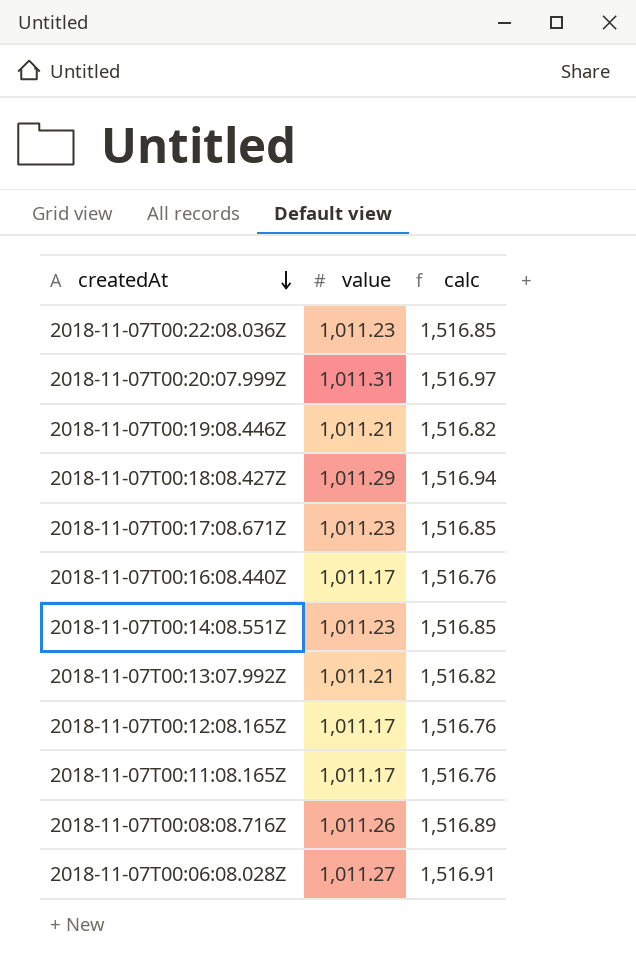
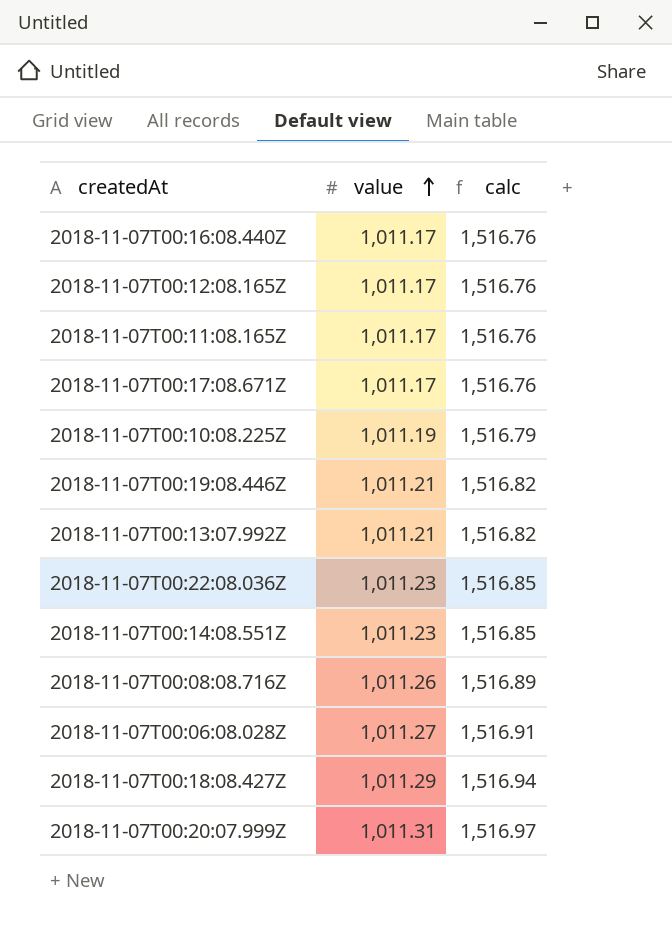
row order: createdAt descending -> value ascending
2018-11-07T00:17:08.671Z | value: 1,011.23 -> 1,011.17
2018-11-07T00:17:08.671Z | calc: 1,516.85 -> 1,516.76
row 2018-11-07T00:10:08.225Z: none -> 1,011.19 | 1,516.79

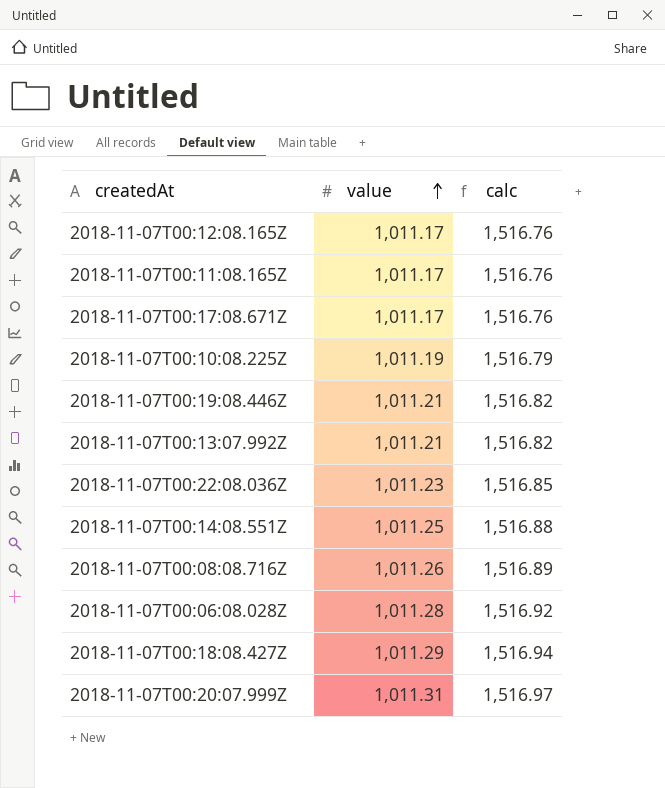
row 2018-11-07T00:16:08.440Z: 1,011.17 | 1,516.76 -> none
2018-11-07T00:14:08.551Z | value: 1,011.23 -> 1,011.25
2018-11-07T00:14:08.551Z | calc: 1,516.85 -> 1,516.88
2018-11-07T00:06:08.028Z | value: 1,011.27 -> 1,011.28
2018-11-07T00:06:08.028Z | calc: 1,516.91 -> 1,516.92

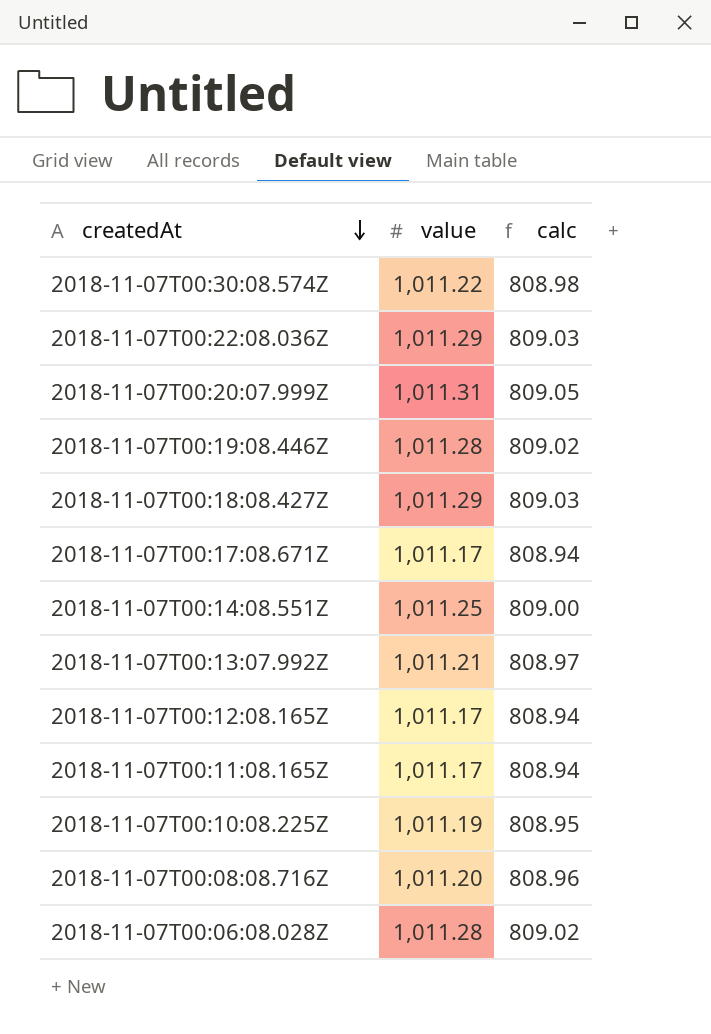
row order: value ascending -> createdAt descending
column calc | formula: [value] * 1.5 -> [value] * 0.8
row 2018-11-07T00:30:08.574Z: none -> 1,011.22 | 808.98
2018-11-07T00:22:08.036Z | value: 1,011.23 -> 1,011.29
2018-11-07T00:19:08.446Z | value: 1,011.21 -> 1,011.28
2018-11-07T00:08:08.716Z | value: 1,011.26 -> 1,011.20

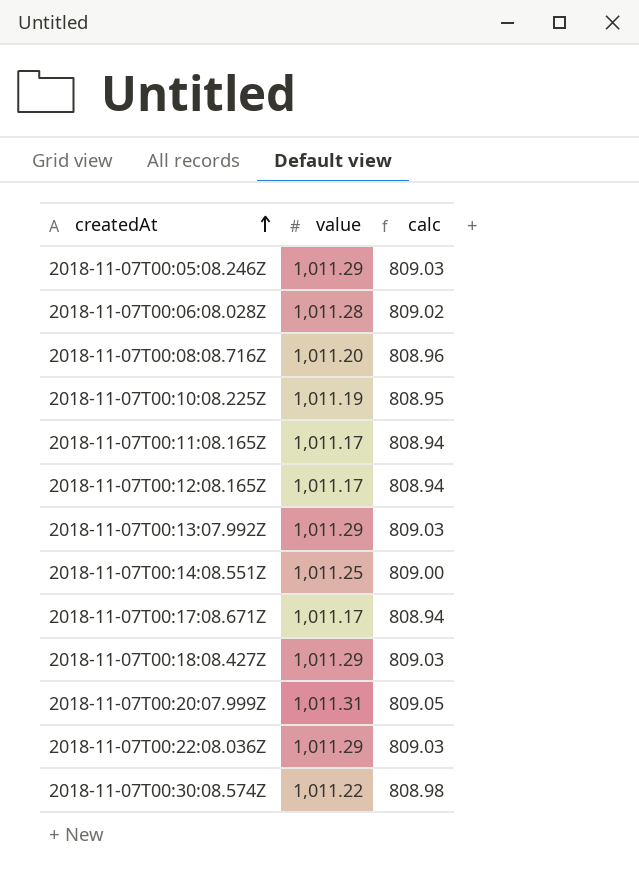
row order: createdAt descending -> createdAt ascending
row 2018-11-07T00:19:08.446Z: 1,011.28 | 809.02 -> none
row 2018-11-07T00:05:08.246Z: none -> 1,011.29 | 809.03
2018-11-07T00:13:07.992Z | value: 1,011.21 -> 1,011.29
2018-11-07T00:13:07.992Z | calc: 808.97 -> 809.03

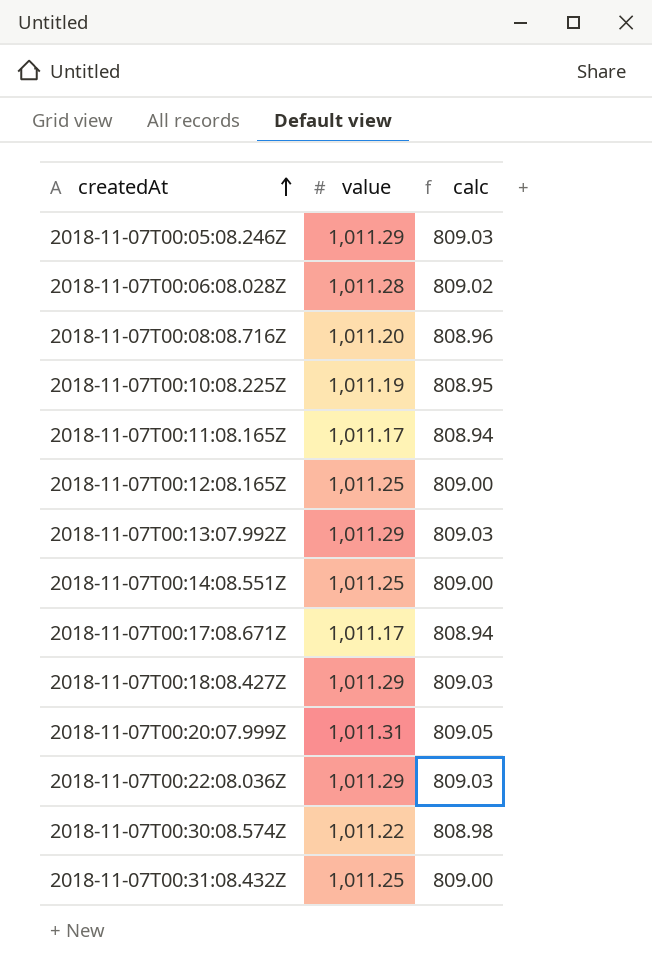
2018-11-07T00:12:08.165Z | value: 1,011.17 -> 1,011.25
2018-11-07T00:12:08.165Z | calc: 808.94 -> 809.00
row 2018-11-07T00:31:08.432Z: none -> 1,011.25 | 809.00

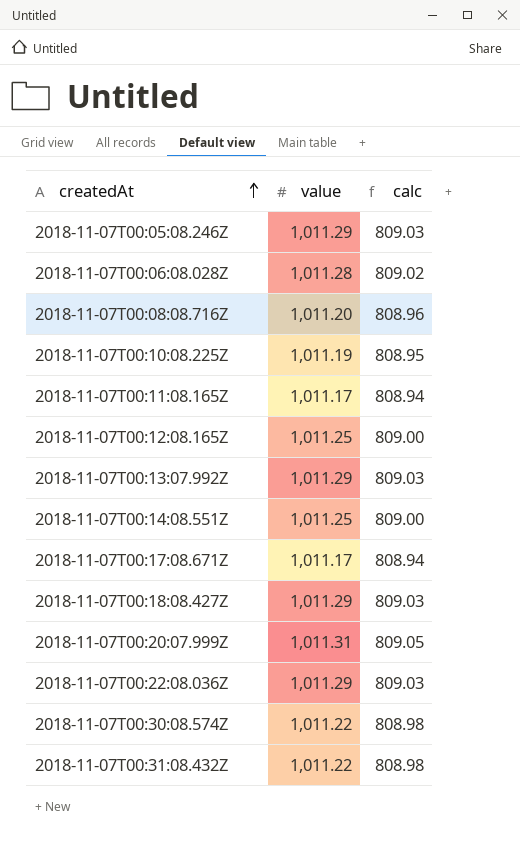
2018-11-07T00:31:08.432Z | value: 1,011.25 -> 1,011.22
2018-11-07T00:31:08.432Z | calc: 809.00 -> 808.98

